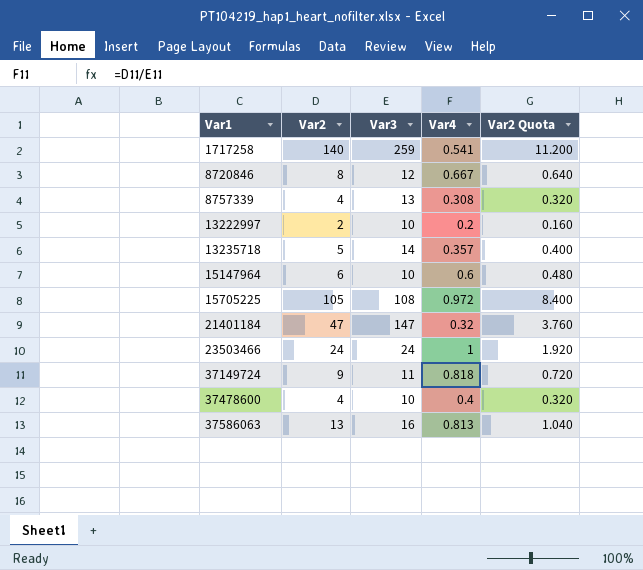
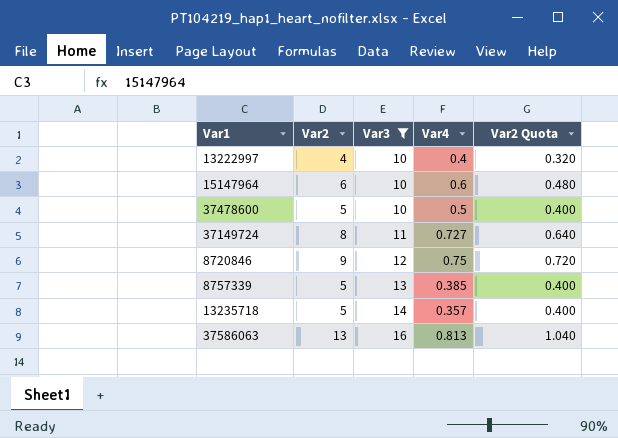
filter: none -> Var3 <= 16
row order: Var1 ascending -> Var3 ascending
13222997 | Var2: 2 -> 4
13222997 | Var4: 0.2 -> 0.4
13222997 | Var2 Quota: 0.160 -> 0.320
37478600 | Var2: 4 -> 5
37478600 | Var4: 0.4 -> 0.5
37478600 | Var2 Quota: 0.320 -> 0.400
37149724 | Var2: 9 -> 8
37149724 | Var4: 0.818 -> 0.727
37149724 | Var2 Quota: 0.720 -> 0.640
8720846 | Var2: 8 -> 9
8720846 | Var4: 0.667 -> 0.75
8720846 | Var2 Quota: 0.640 -> 0.720
8757339 | Var2: 4 -> 5
8757339 | Var4: 0.308 -> 0.385
8757339 | Var2 Quota: 0.320 -> 0.400

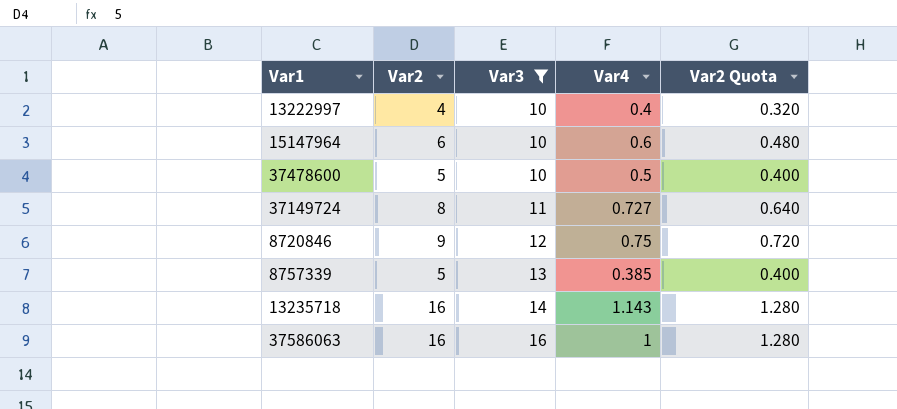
13235718 | Var2: 5 -> 16
13235718 | Var4: 0.357 -> 1.143
13235718 | Var2 Quota: 0.400 -> 1.280
37586063 | Var2: 13 -> 16
37586063 | Var4: 0.813 -> 1
37586063 | Var2 Quota: 1.040 -> 1.280

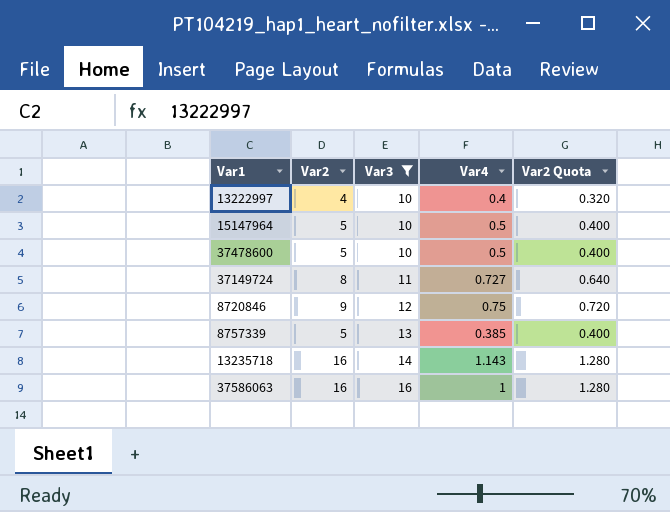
15147964 | Var2: 6 -> 5
15147964 | Var4: 0.6 -> 0.5
15147964 | Var2 Quota: 0.480 -> 0.400

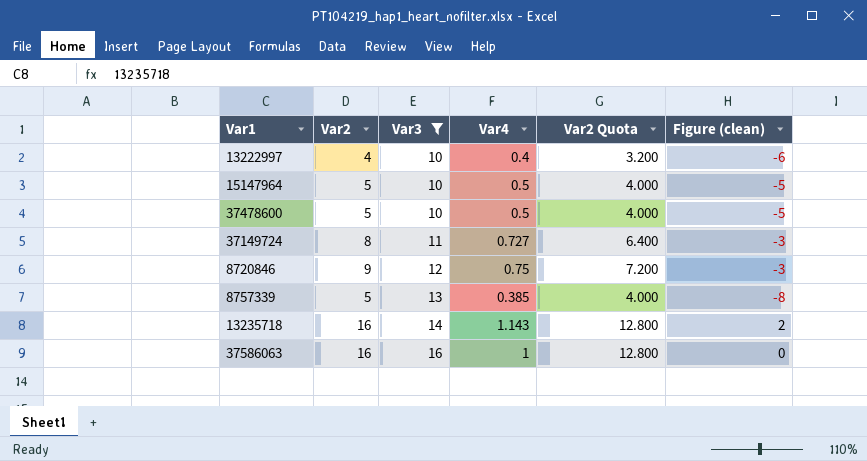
column Var2 Quota | formula: [Var2] * 0.08 -> [Var2] * 0.8
column Figure (clean) | formula: none -> [Var2] - [Var3]

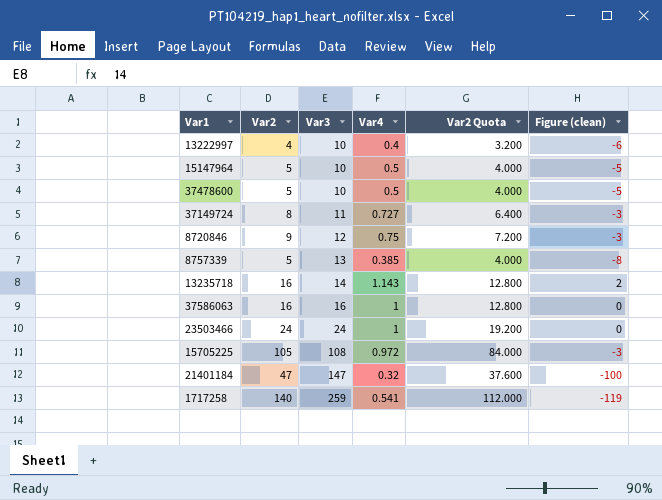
filter: Var3 <= 16 -> none

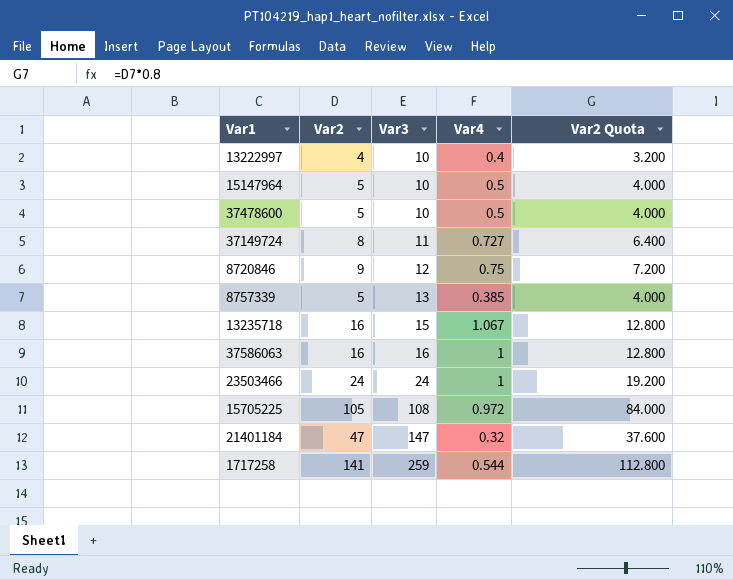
column Figure (clean) | formula: [Var2] - [Var3] -> none
13235718 | Var3: 14 -> 15
13235718 | Var4: 1.143 -> 1.067
1717258 | Var2: 140 -> 141
1717258 | Var4: 0.541 -> 0.544
1717258 | Var2 Quota: 112.000 -> 112.800

